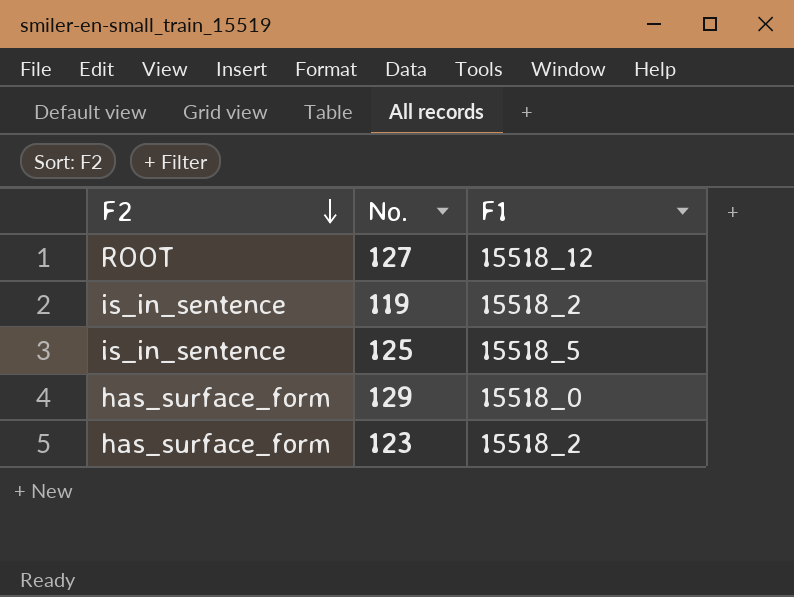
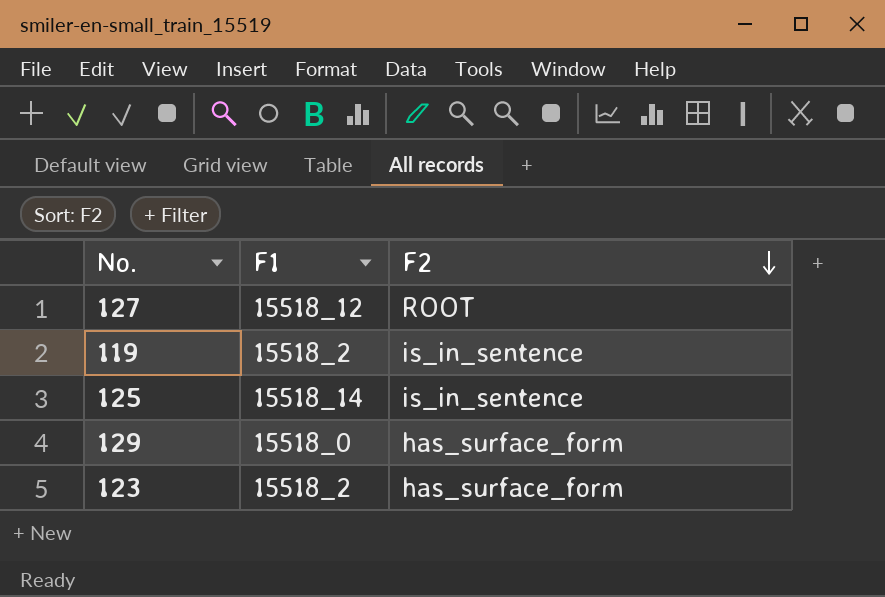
column F2 | position: 1 -> 3
125 | F1: 15518_5 -> 15518_14

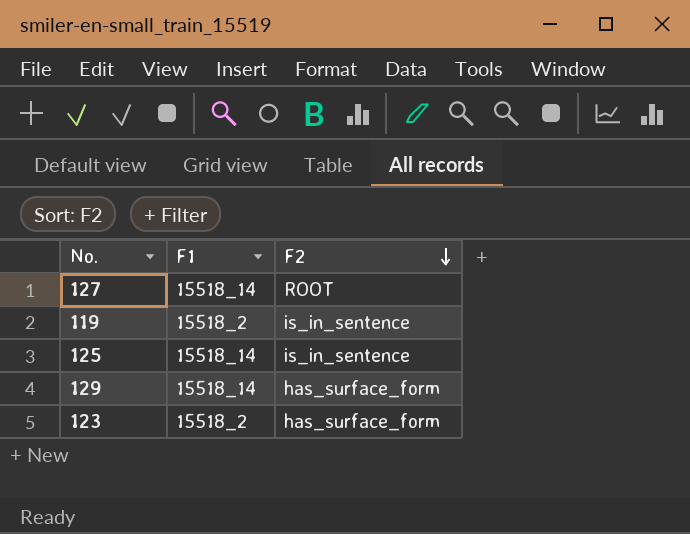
127 | F1: 15518_12 -> 15518_14
129 | F1: 15518_0 -> 15518_14

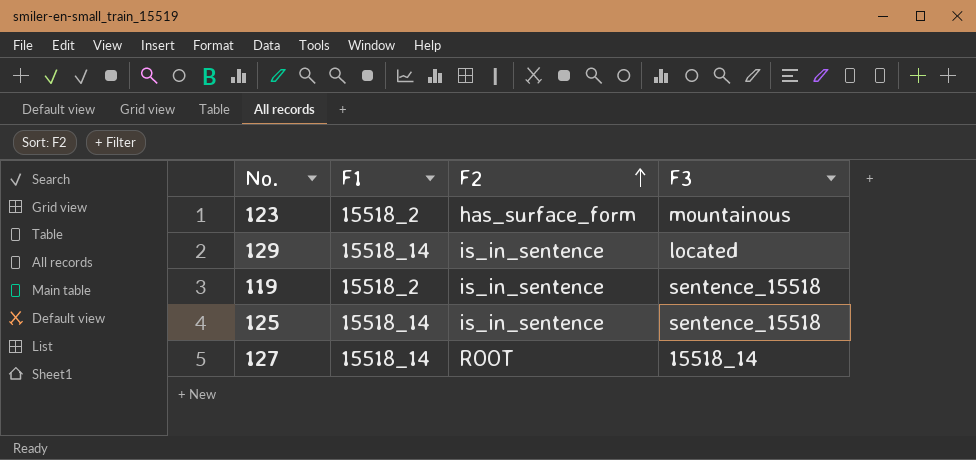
row order: F2 descending -> F2 ascending
column F3 | position: none -> 4
129 | F2: has_surface_form -> is_in_sentence

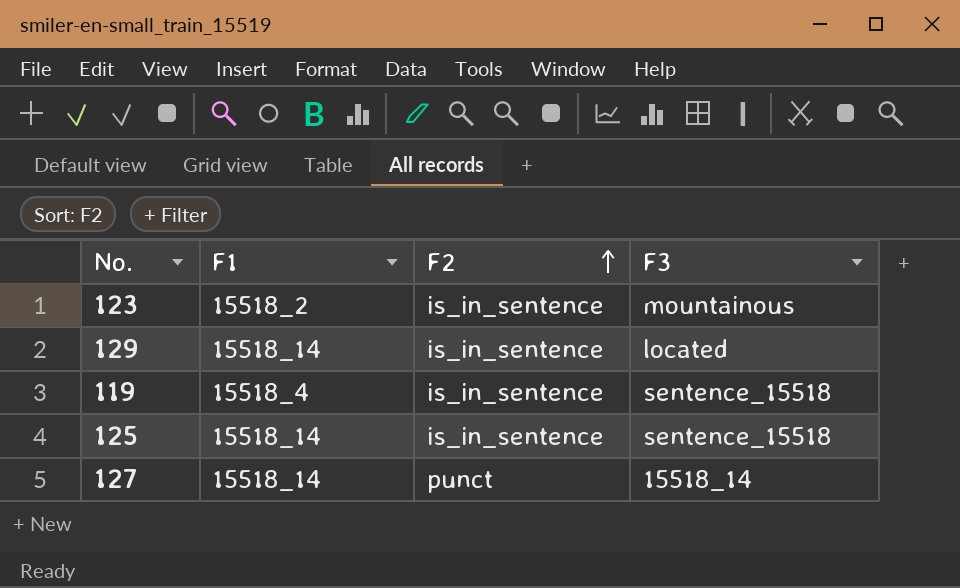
123 | F2: has_surface_form -> is_in_sentence
119 | F1: 15518_2 -> 15518_4
127 | F2: ROOT -> punct

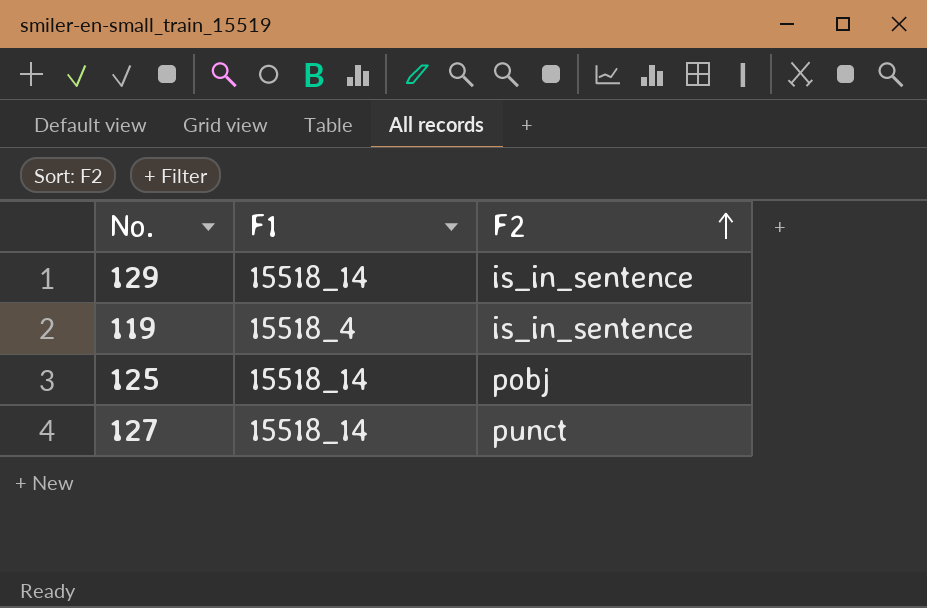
column F3 | position: 4 -> none
row 123: 15518_2 | is_in_sentence | mountainous -> none
125 | F2: is_in_sentence -> pobj

